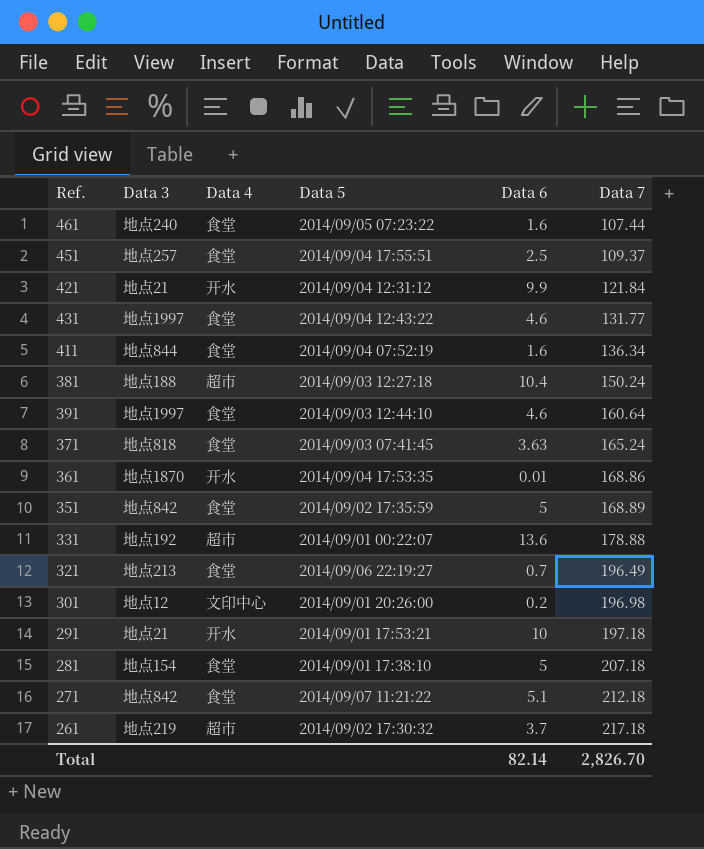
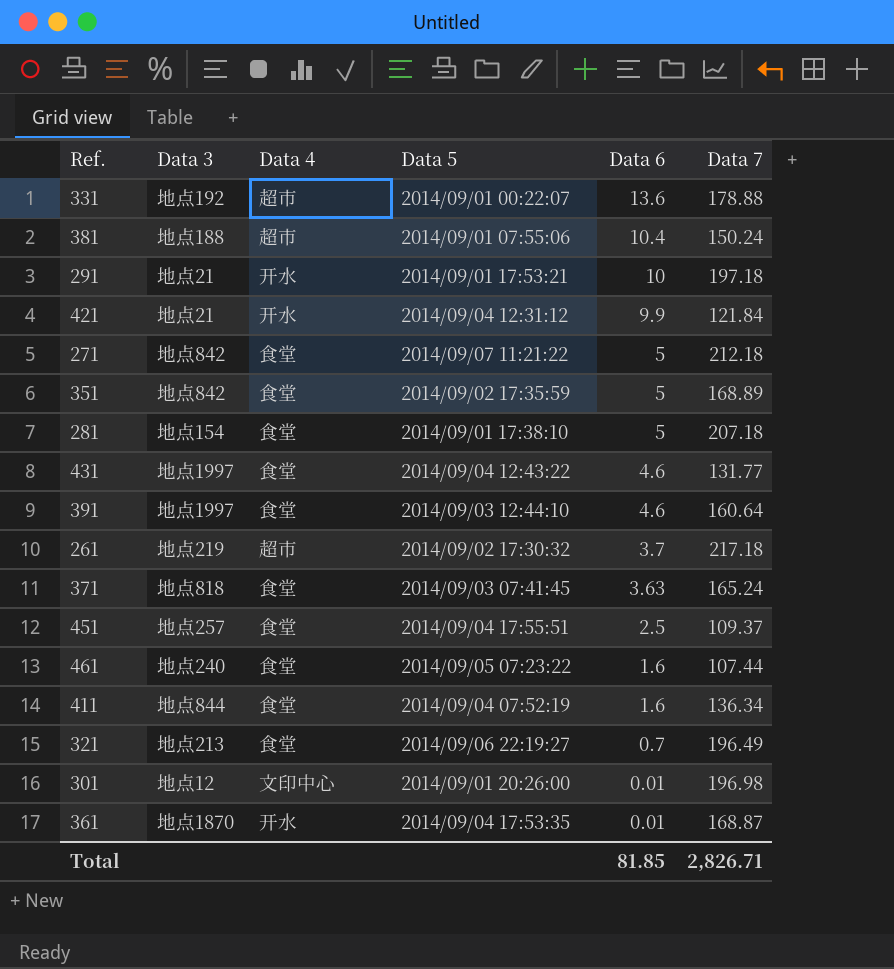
row order: Data 7 ascending -> Data 6 descending
381 | Data 5: 2014/09/03 12:27:18 -> 2014/09/01 07:55:06
271 | Data 6: 5.1 -> 5
301 | Data 6: 0.2 -> 0.01
361 | Data 7: 168.86 -> 168.87
Total | Data 6: 82.14 -> 81.85
Total | Data 7: 2,826.70 -> 2,826.71

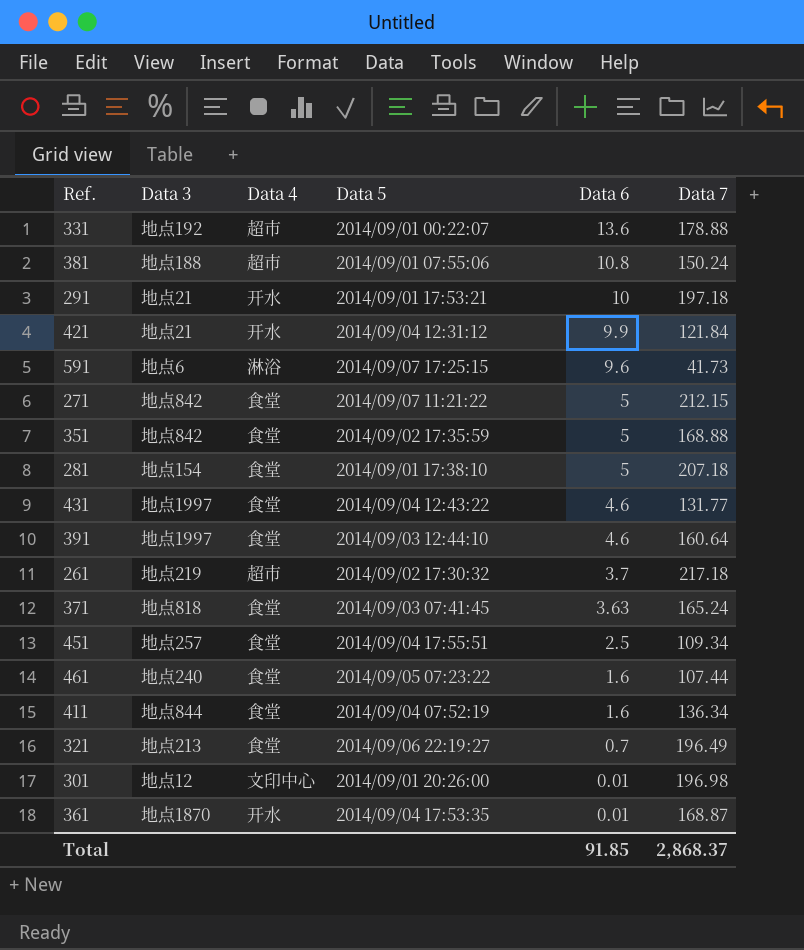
381 | Data 6: 10.4 -> 10.8
row 591: none -> 地点6 | 淋浴 | 2014/09/07 17:25:15 | 9.6 | 41.73
271 | Data 7: 212.18 -> 212.15
351 | Data 7: 168.89 -> 168.88
451 | Data 7: 109.37 -> 109.34
Total | Data 6: 81.85 -> 91.85
Total | Data 7: 2,826.71 -> 2,868.37

